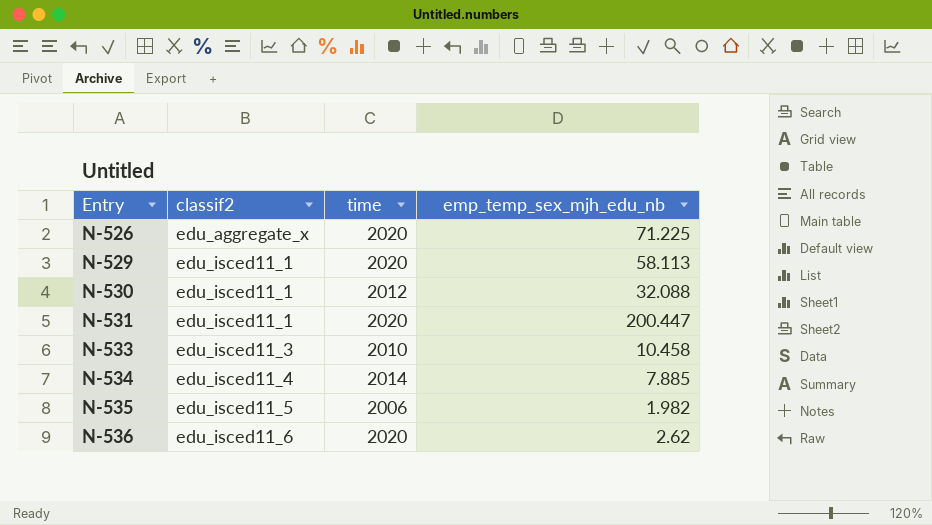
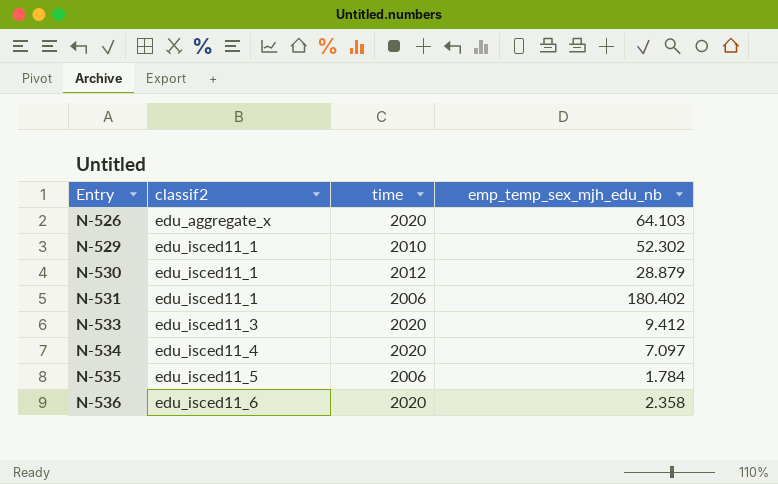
N-526 | emp_temp_sex_mjh_edu_nb: 71.225 -> 64.103
N-529 | time: 2020 -> 2010
N-529 | emp_temp_sex_mjh_edu_nb: 58.113 -> 52.302
N-530 | emp_temp_sex_mjh_edu_nb: 32.088 -> 28.879
N-531 | time: 2020 -> 2006
N-531 | emp_temp_sex_mjh_edu_nb: 200.447 -> 180.402
N-533 | time: 2010 -> 2020
N-533 | emp_temp_sex_mjh_edu_nb: 10.458 -> 9.412
N-534 | time: 2014 -> 2020
N-534 | emp_temp_sex_mjh_edu_nb: 7.885 -> 7.097
N-535 | emp_temp_sex_mjh_edu_nb: 1.982 -> 1.784
N-536 | emp_temp_sex_mjh_edu_nb: 2.62 -> 2.358

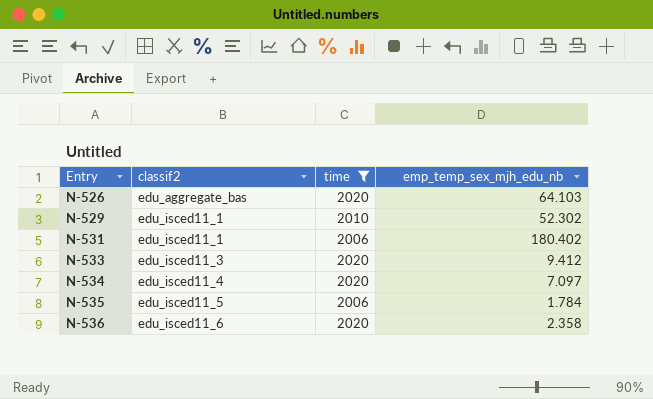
filter: none -> time != 2012
N-526 | classif2: edu_aggregate_x -> edu_aggregate_bas

